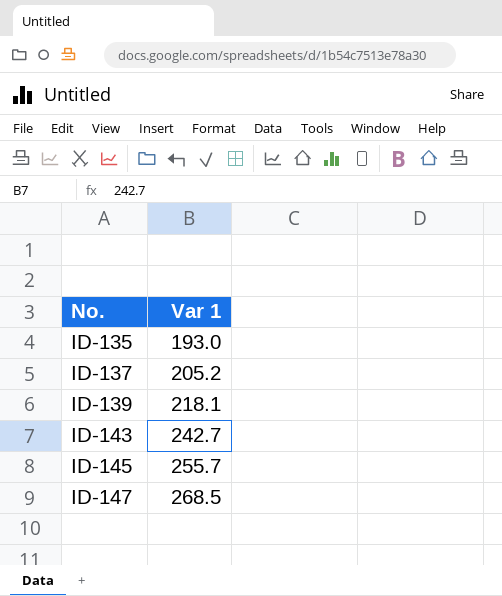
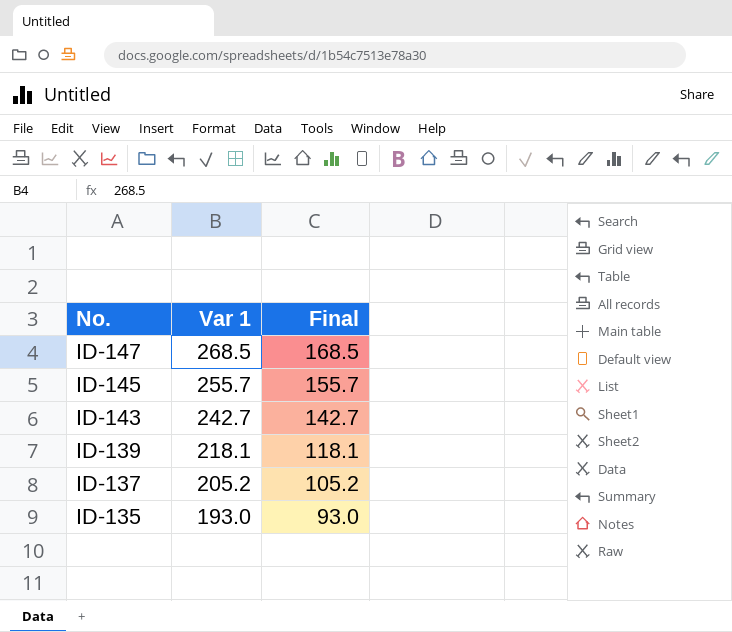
row order: No. ascending -> No. descending
column Final | formula: none -> [Var 1] - 100

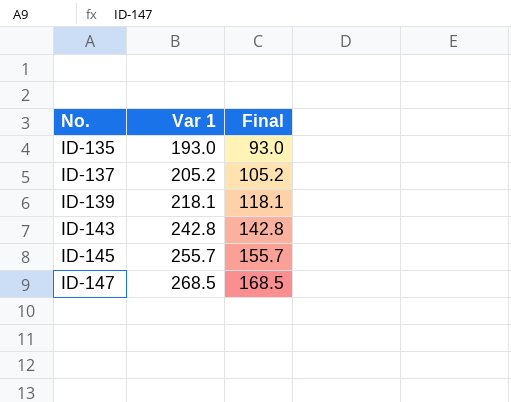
row order: No. descending -> No. ascending
ID-143 | Var 1: 242.7 -> 242.8
ID-143 | Final: 142.7 -> 142.8

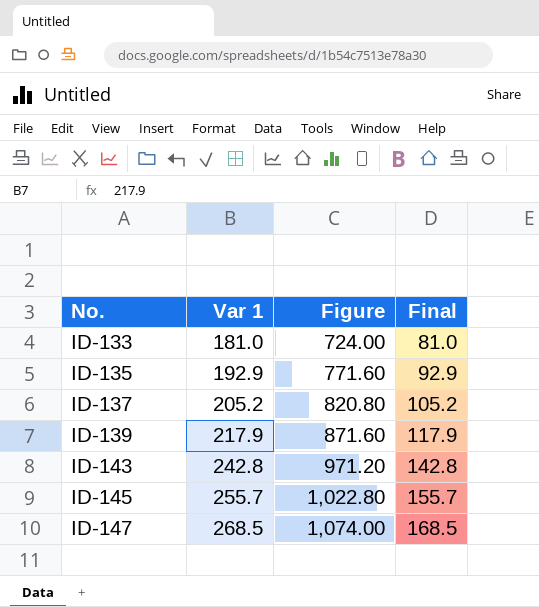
column Figure | formula: none -> [Var 1] * 4
row ID-133: none -> 181.0 | 724.00 | 81.0
ID-135 | Var 1: 193.0 -> 192.9
ID-135 | Final: 93.0 -> 92.9
ID-139 | Var 1: 218.1 -> 217.9
ID-139 | Final: 118.1 -> 117.9

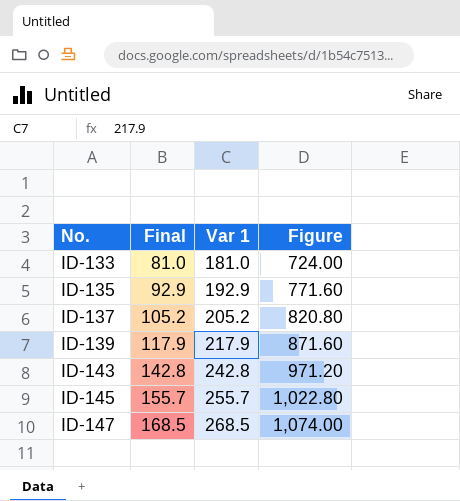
column Final | position: 4 -> 2

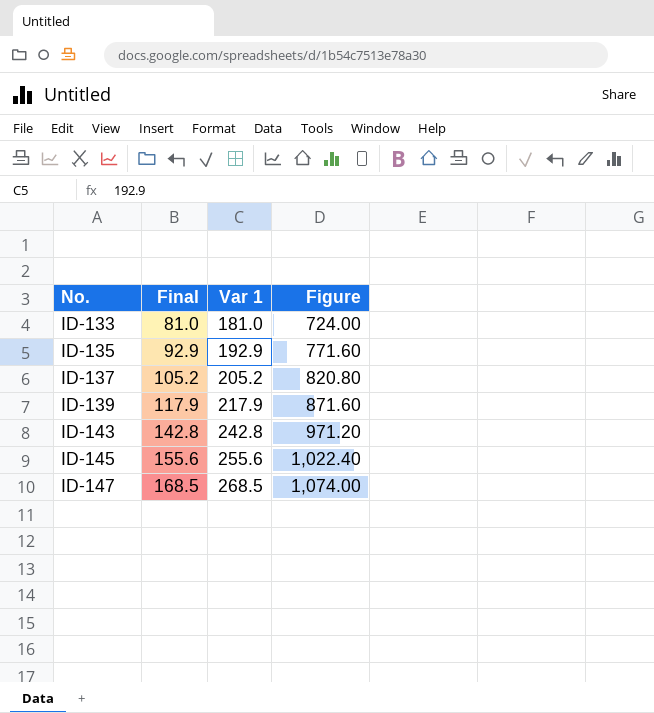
ID-145 | Final: 155.7 -> 155.6
ID-145 | Var 1: 255.7 -> 255.6
ID-145 | Figure: 1,022.80 -> 1,022.40

